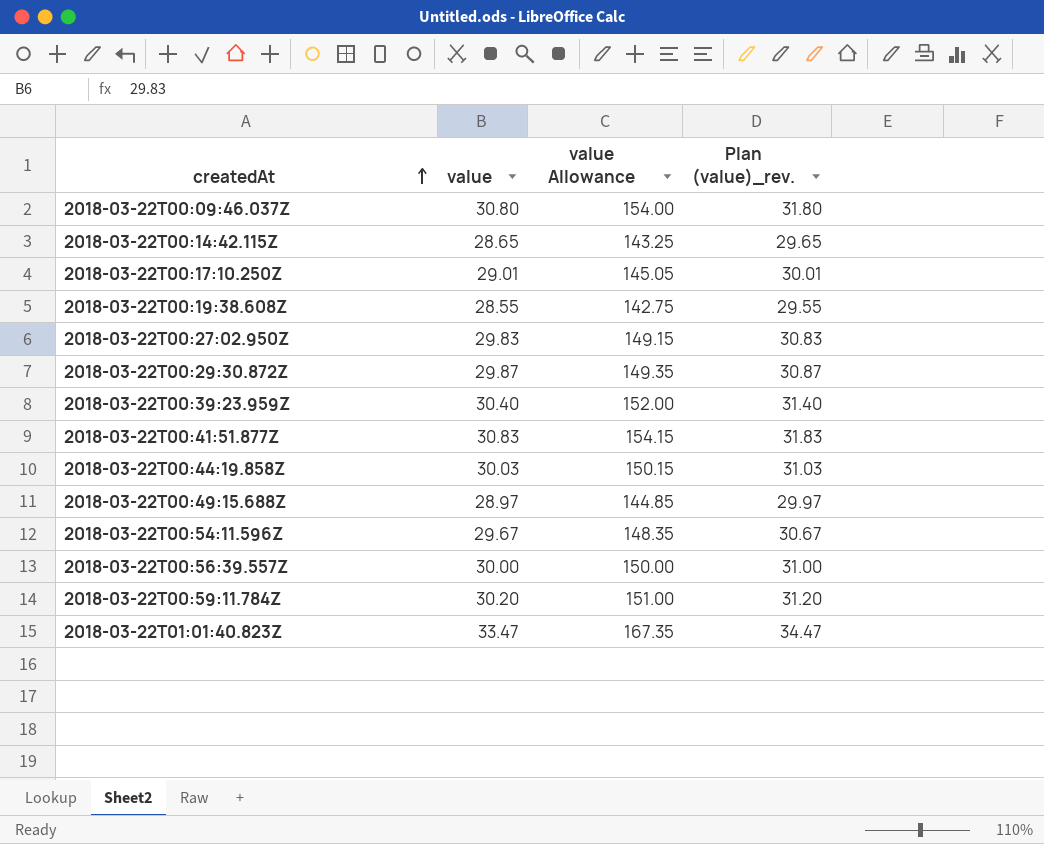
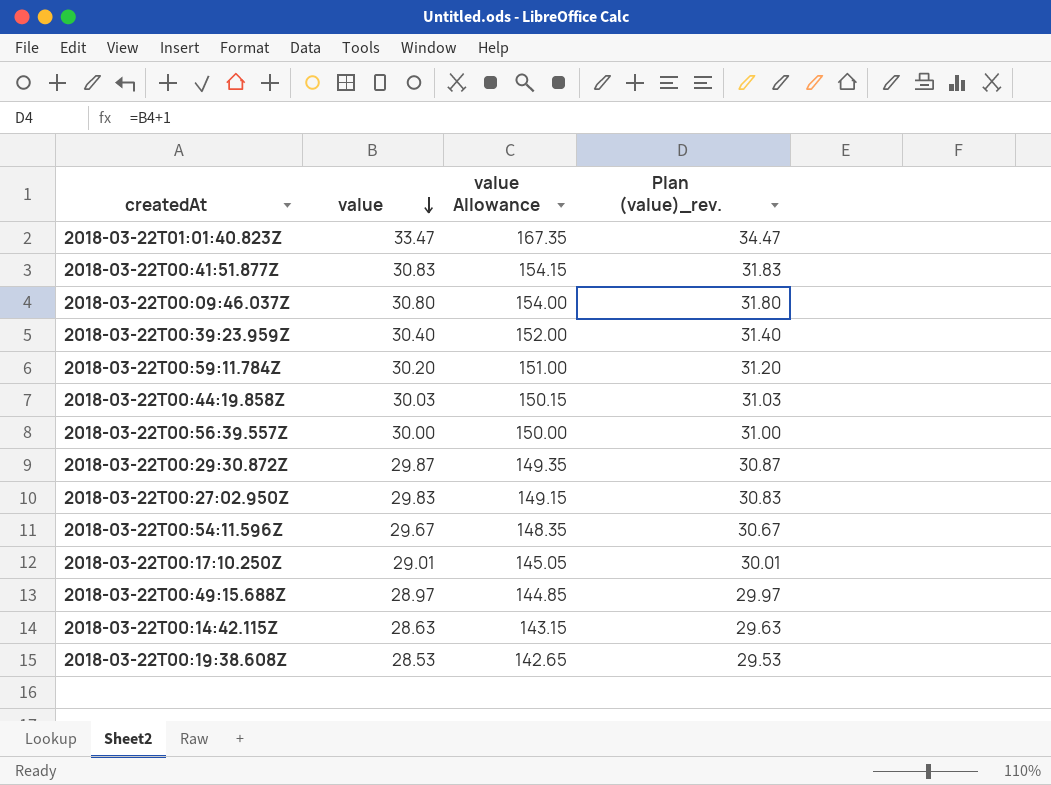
row order: createdAt ascending -> value descending
2018-03-22T00:14:42.115Z | value: 28.65 -> 28.63
2018-03-22T00:14:42.115Z | value Allowance: 143.25 -> 143.15
2018-03-22T00:14:42.115Z | Plan (value)_rev.: 29.65 -> 29.63
2018-03-22T00:19:38.608Z | value: 28.55 -> 28.53
2018-03-22T00:19:38.608Z | value Allowance: 142.75 -> 142.65
2018-03-22T00:19:38.608Z | Plan (value)_rev.: 29.55 -> 29.53

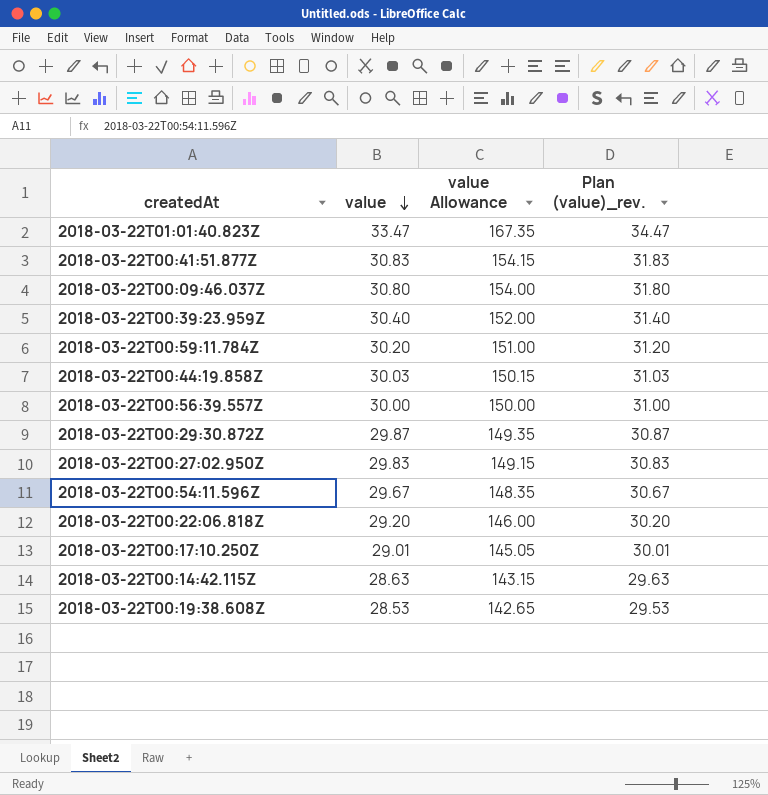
row 2018-03-22T00:49:15.688Z: 28.97 | 144.85 | 29.97 -> none
row 2018-03-22T00:22:06.818Z: none -> 29.20 | 146.00 | 30.20

